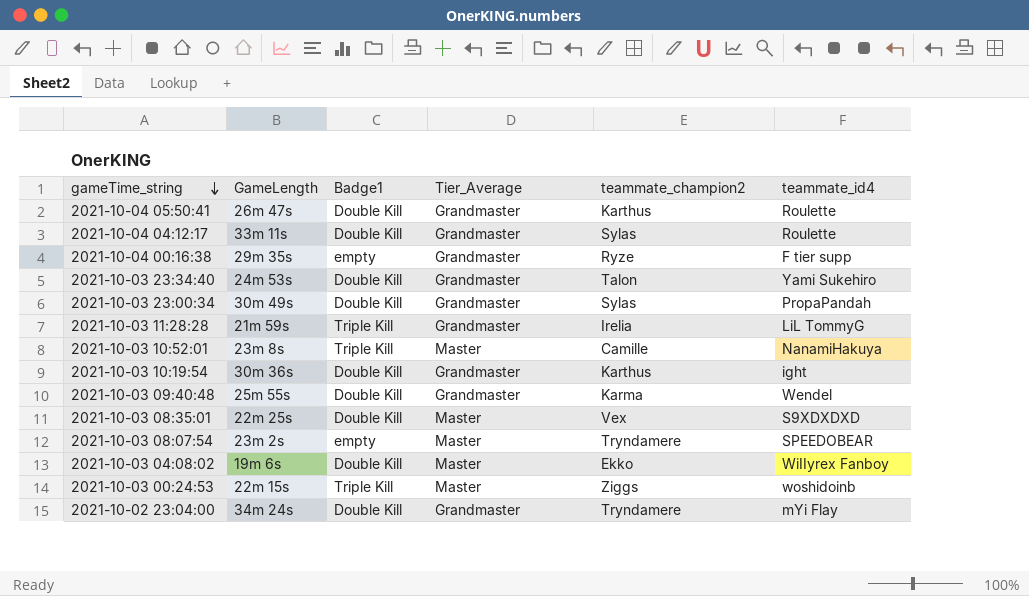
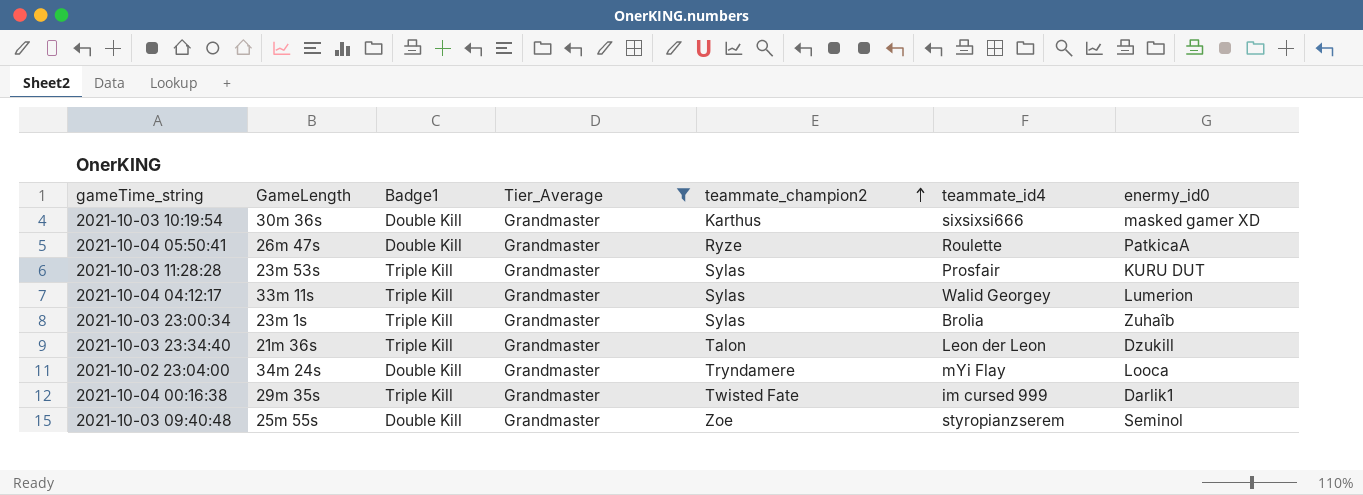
filter: none -> Tier_Average = Grandmaster
row order: gameTime_string descending -> teammate_champion2 ascending
column enermy_id0 | position: none -> 7
2021-10-03 10:19:54 | teammate_id4: ight -> sixsixsi666
2021-10-04 05:50:41 | teammate_champion2: Karthus -> Ryze
2021-10-03 11:28:28 | GameLength: 21m 59s -> 23m 53s
2021-10-03 11:28:28 | teammate_champion2: Irelia -> Sylas
2021-10-03 11:28:28 | teammate_id4: LiL TommyG -> Prosfair
2021-10-04 04:12:17 | Badge1: Double Kill -> Triple Kill
2021-10-04 04:12:17 | teammate_id4: Roulette -> Walid Georgey
2021-10-03 23:00:34 | GameLength: 30m 49s -> 23m 1s
2021-10-03 23:00:34 | Badge1: Double Kill -> Triple Kill
2021-10-03 23:00:34 | teammate_id4: PropaPandah -> BroIia
2021-10-03 23:34:40 | GameLength: 24m 53s -> 21m 36s
2021-10-03 23:34:40 | Badge1: Double Kill -> Triple Kill
2021-10-03 23:34:40 | teammate_id4: Yami Sukehiro -> Leon der Leon
2021-10-04 00:16:38 | Badge1: empty -> Triple Kill
2021-10-04 00:16:38 | teammate_champion2: Ryze -> Twisted Fate
2021-10-04 00:16:38 | teammate_id4: F tier supp -> im cursed 999
2021-10-03 09:40:48 | teammate_champion2: Karma -> Zoe
2021-10-03 09:40:48 | teammate_id4: Wendel -> styropianzserem

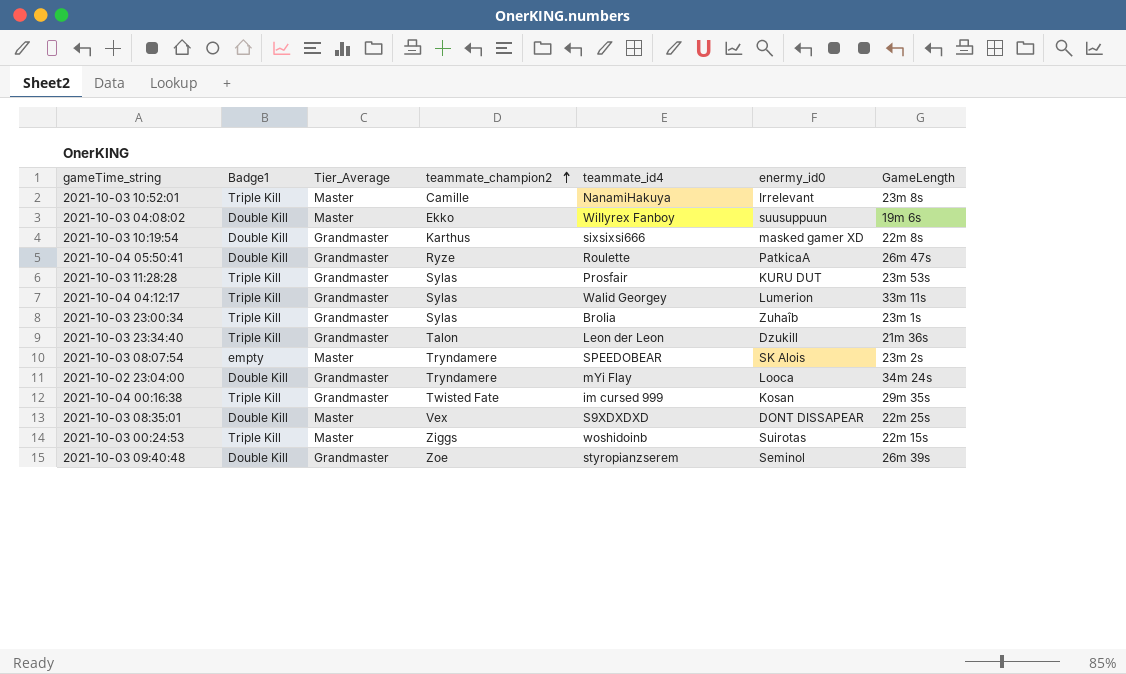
filter: Tier_Average = Grandmaster -> none
column GameLength | position: 2 -> 7
2021-10-03 10:19:54 | GameLength: 30m 36s -> 22m 8s
2021-10-04 00:16:38 | enermy_id0: Darlik1 -> Kosan
2021-10-03 09:40:48 | GameLength: 25m 55s -> 26m 39s

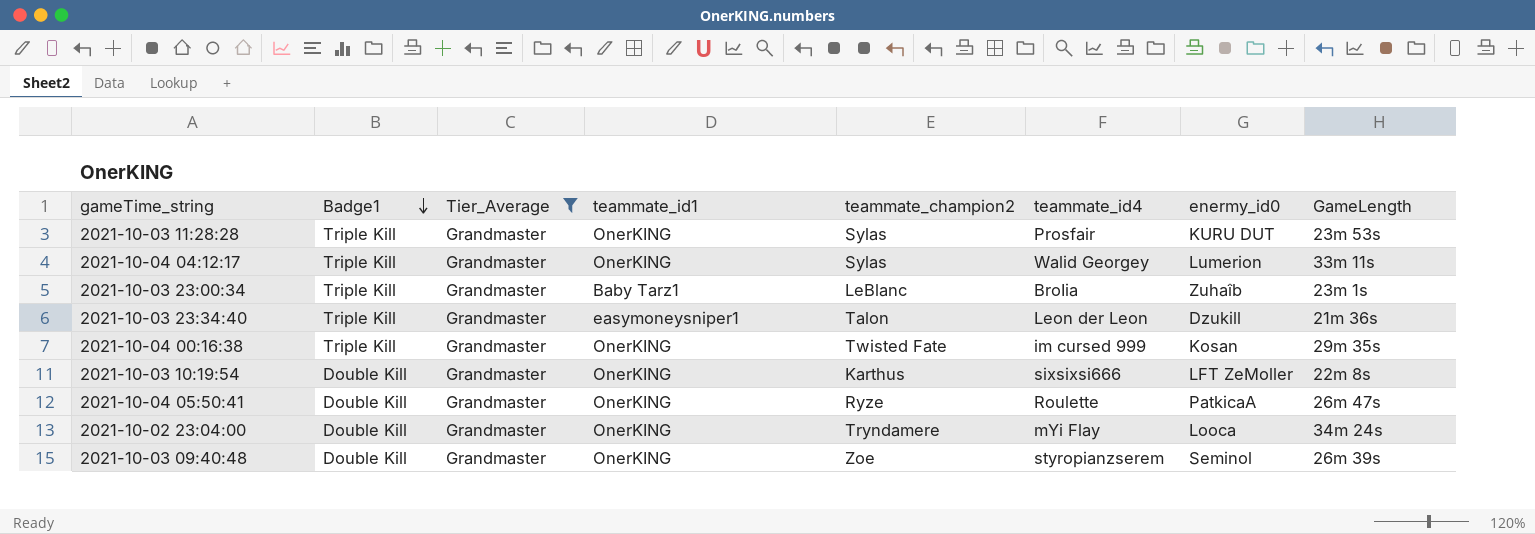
filter: none -> Tier_Average = Grandmaster
row order: teammate_champion2 ascending -> Badge1 descending
column teammate_id1 | position: none -> 4
2021-10-03 23:00:34 | teammate_champion2: Sylas -> LeBlanc
2021-10-03 10:19:54 | enermy_id0: masked gamer XD -> LFT ZeMoller

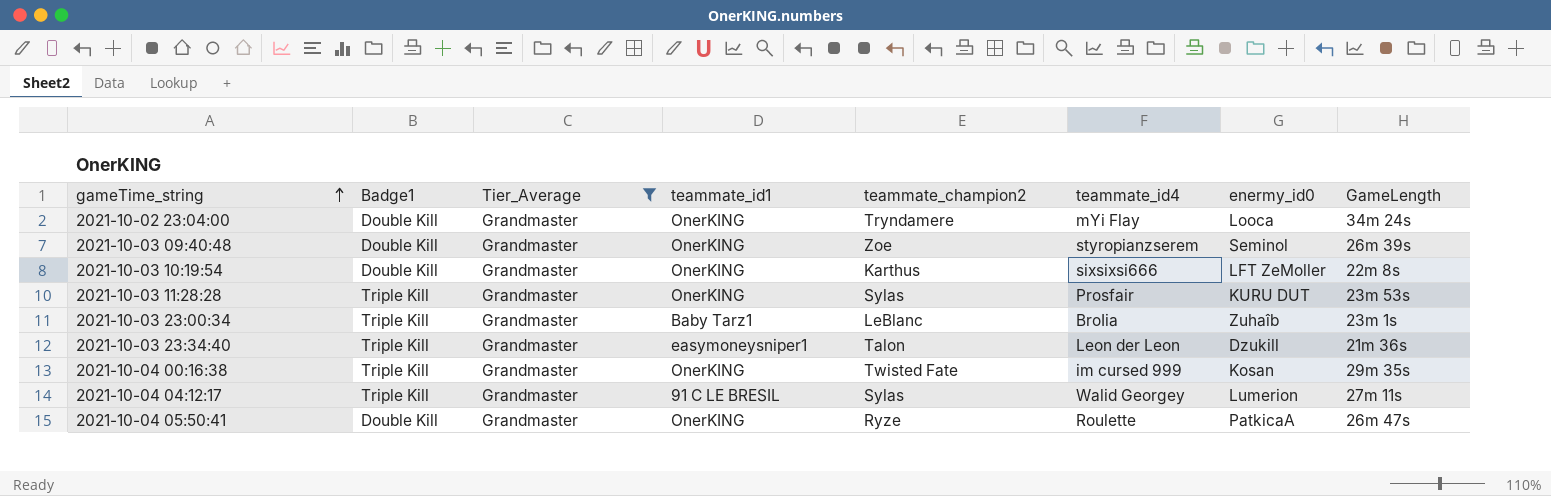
row order: Badge1 descending -> gameTime_string ascending
2021-10-04 04:12:17 | teammate_id1: OnerKING -> 91 C LE BRESIL
2021-10-04 04:12:17 | GameLength: 33m 11s -> 27m 11s

